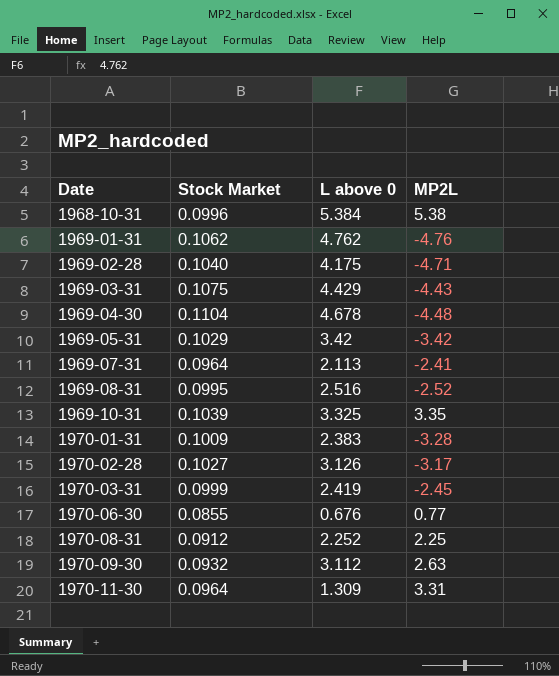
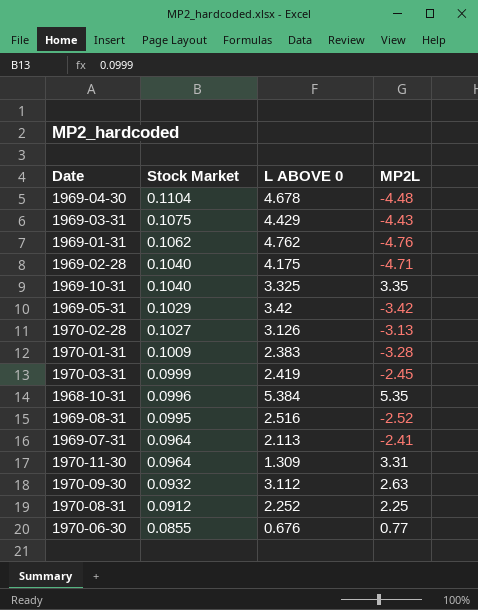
row order: Date ascending -> Stock Market descending
column name: L above 0 -> L ABOVE 0
1969-10-31 | Stock Market: 0.1039 -> 0.1040
1970-02-28 | MP2L: -3.17 -> -3.13
1968-10-31 | MP2L: 5.38 -> 5.35

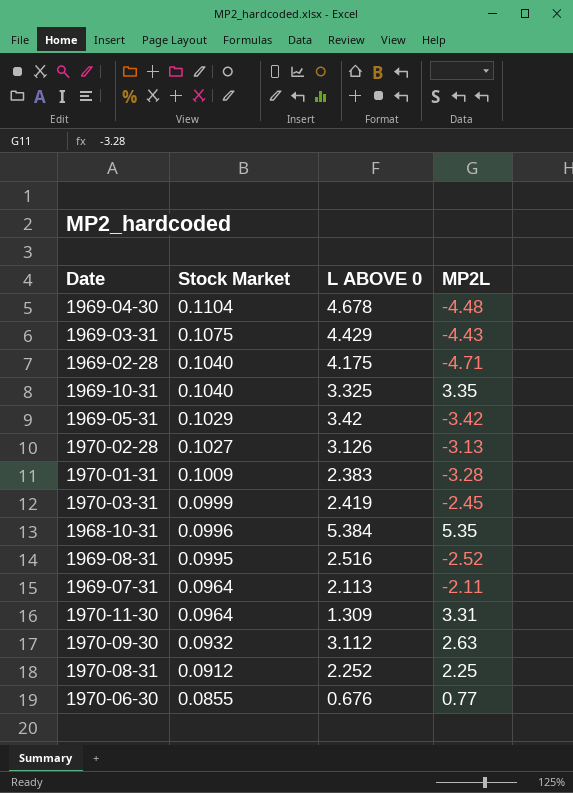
row 1969-01-31: 0.1062 | 4.762 | -4.76 -> none
1969-07-31 | MP2L: -2.41 -> -2.11

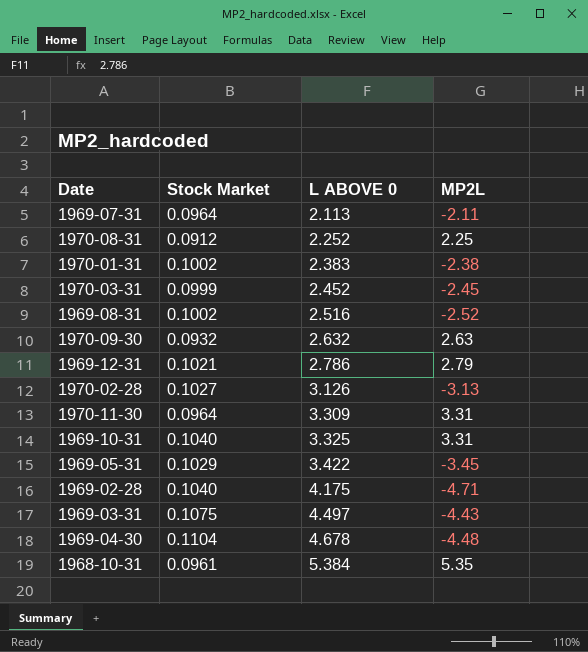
row order: Stock Market descending -> L ABOVE 0 ascending
row 1970-06-30: 0.0855 | 0.676 | 0.77 -> none
1970-01-31 | Stock Market: 0.1009 -> 0.1002
1970-01-31 | MP2L: -3.28 -> -2.38
1970-03-31 | L ABOVE 0: 2.419 -> 2.452
1969-08-31 | Stock Market: 0.0995 -> 0.1002
1970-09-30 | L ABOVE 0: 3.112 -> 2.632
row 1969-12-31: none -> 0.1021 | 2.786 | 2.79
1970-11-30 | L ABOVE 0: 1.309 -> 3.309
1969-10-31 | MP2L: 3.35 -> 3.31
1969-05-31 | L ABOVE 0: 3.42 -> 3.422
1969-05-31 | MP2L: -3.42 -> -3.45
1969-03-31 | L ABOVE 0: 4.429 -> 4.497
1968-10-31 | Stock Market: 0.0996 -> 0.0961

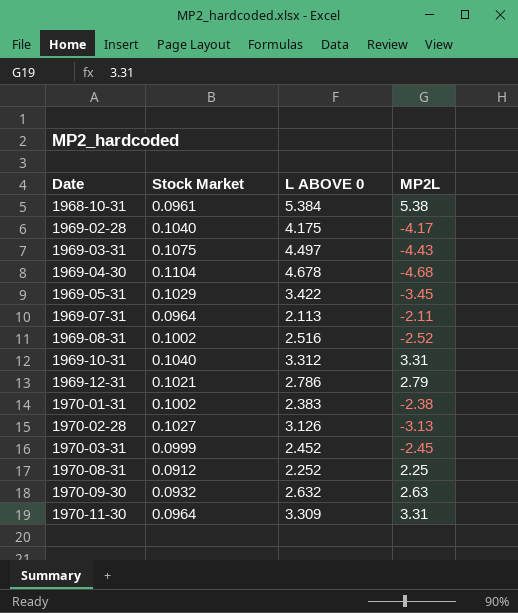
row order: L ABOVE 0 ascending -> Date ascending
1968-10-31 | MP2L: 5.35 -> 5.38
1969-02-28 | MP2L: -4.71 -> -4.17
1969-04-30 | MP2L: -4.48 -> -4.68
1969-10-31 | L ABOVE 0: 3.325 -> 3.312

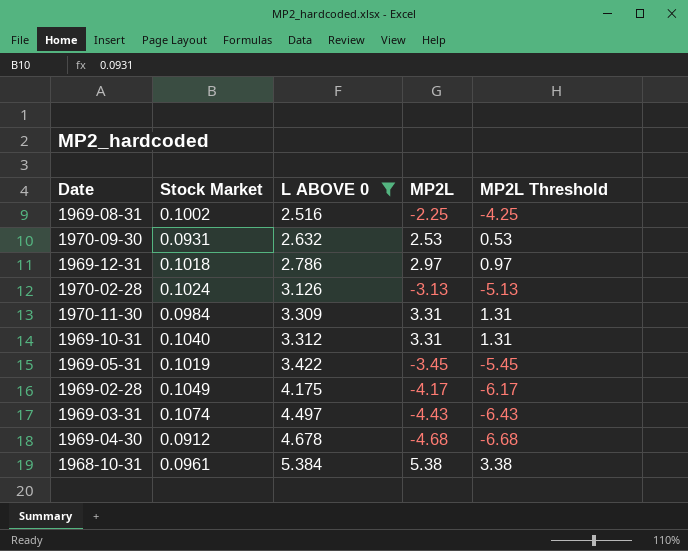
filter: none -> L ABOVE 0 >= 2.516
row order: Date ascending -> L ABOVE 0 ascending
column MP2L Threshold | formula: none -> [MP2L] - 2
1969-08-31 | MP2L: -2.52 -> -2.25
1970-09-30 | Stock Market: 0.0932 -> 0.0931
1970-09-30 | MP2L: 2.63 -> 2.53
1969-12-31 | Stock Market: 0.1021 -> 0.1018
1969-12-31 | MP2L: 2.79 -> 2.97
1970-02-28 | Stock Market: 0.1027 -> 0.1024
1970-11-30 | Stock Market: 0.0964 -> 0.0984
1969-05-31 | Stock Market: 0.1029 -> 0.1019
1969-02-28 | Stock Market: 0.1040 -> 0.1049
1969-03-31 | Stock Market: 0.1075 -> 0.1074
1969-04-30 | Stock Market: 0.1104 -> 0.0912

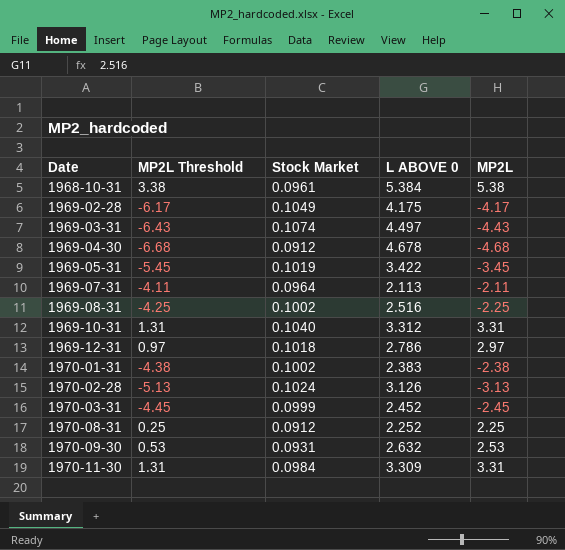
filter: L ABOVE 0 >= 2.516 -> none
row order: L ABOVE 0 ascending -> Date ascending
column MP2L Threshold | position: 5 -> 2

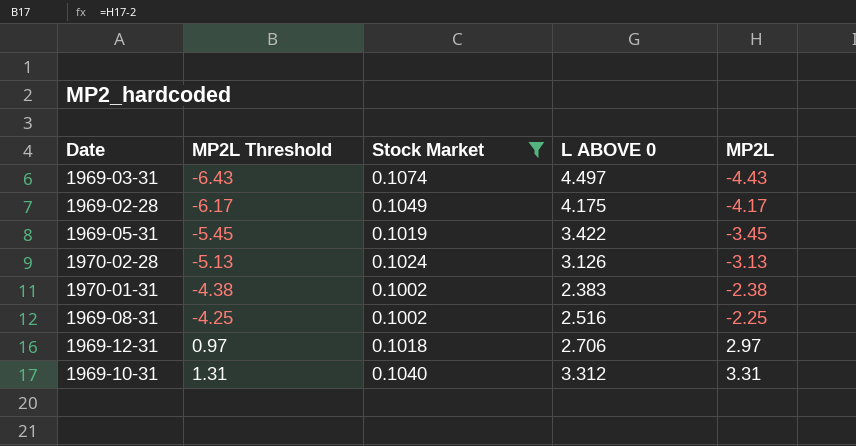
filter: none -> Stock Market >= 0.1002
row order: Date ascending -> MP2L Threshold ascending
1969-12-31 | L ABOVE 0: 2.786 -> 2.706

